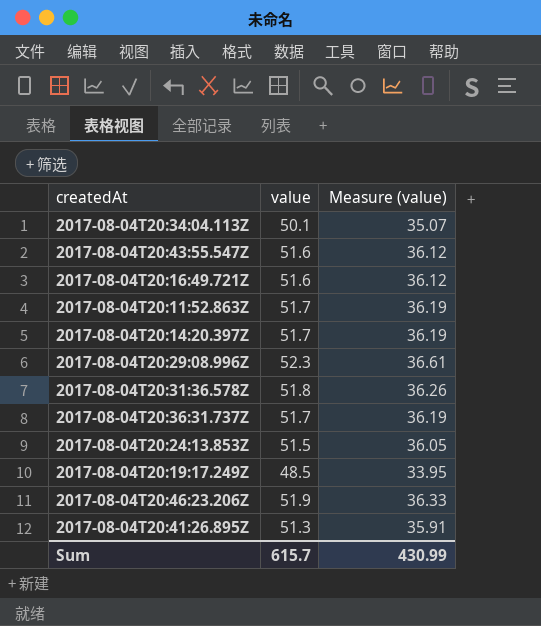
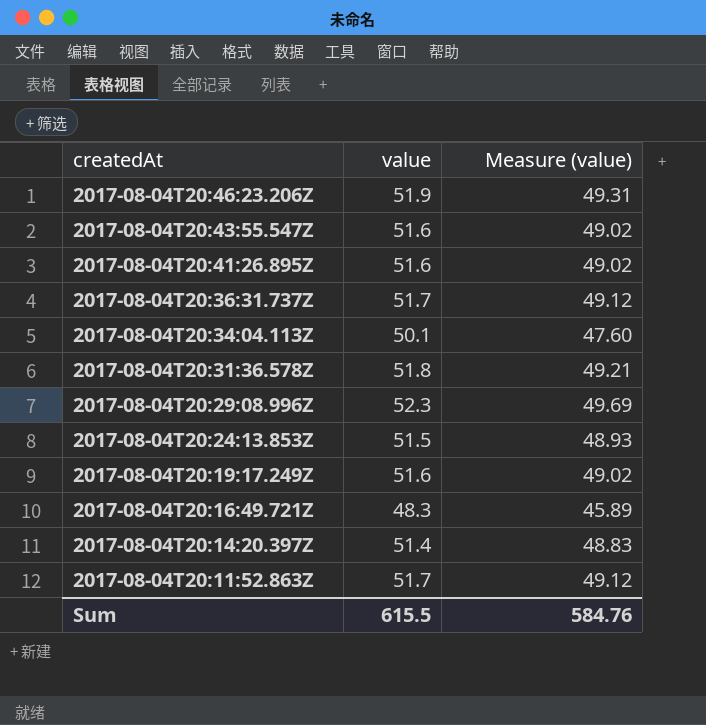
row order: none -> createdAt descending
column Measure (value) | formula: [value] * 0.7 -> [value] * 0.95
2017-08-04T20:41:26.895Z | value: 51.3 -> 51.6
2017-08-04T20:19:17.249Z | value: 48.5 -> 51.6
2017-08-04T20:16:49.721Z | value: 51.6 -> 48.3
2017-08-04T20:14:20.397Z | value: 51.7 -> 51.4
Sum | value: 615.7 -> 615.5
Sum | Measure (value): 430.99 -> 584.76

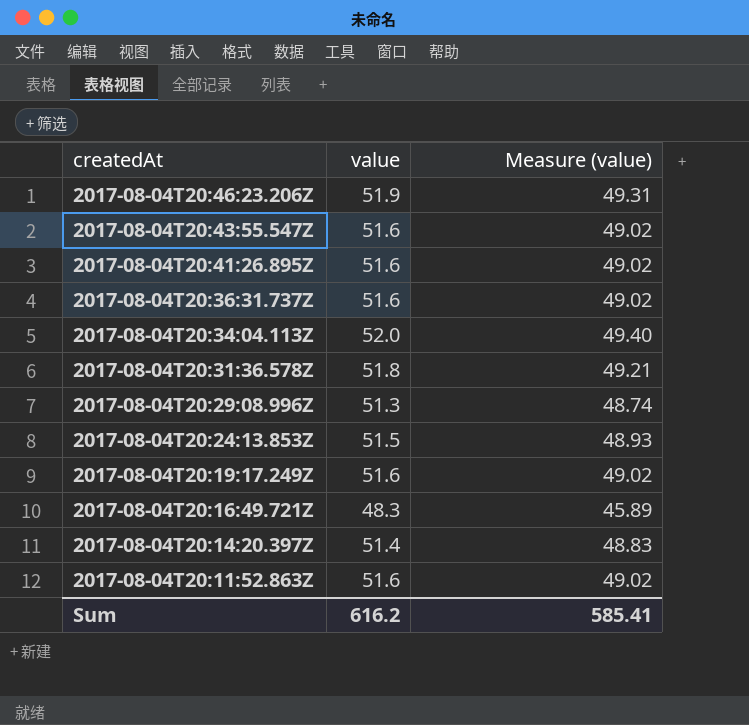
2017-08-04T20:36:31.737Z | value: 51.7 -> 51.6
2017-08-04T20:36:31.737Z | Measure (value): 49.12 -> 49.02
2017-08-04T20:34:04.113Z | value: 50.1 -> 52.0
2017-08-04T20:34:04.113Z | Measure (value): 47.60 -> 49.40
2017-08-04T20:29:08.996Z | value: 52.3 -> 51.3
2017-08-04T20:29:08.996Z | Measure (value): 49.69 -> 48.74
2017-08-04T20:11:52.863Z | value: 51.7 -> 51.6
2017-08-04T20:11:52.863Z | Measure (value): 49.12 -> 49.02
Sum | value: 615.5 -> 616.2
Sum | Measure (value): 584.76 -> 585.41

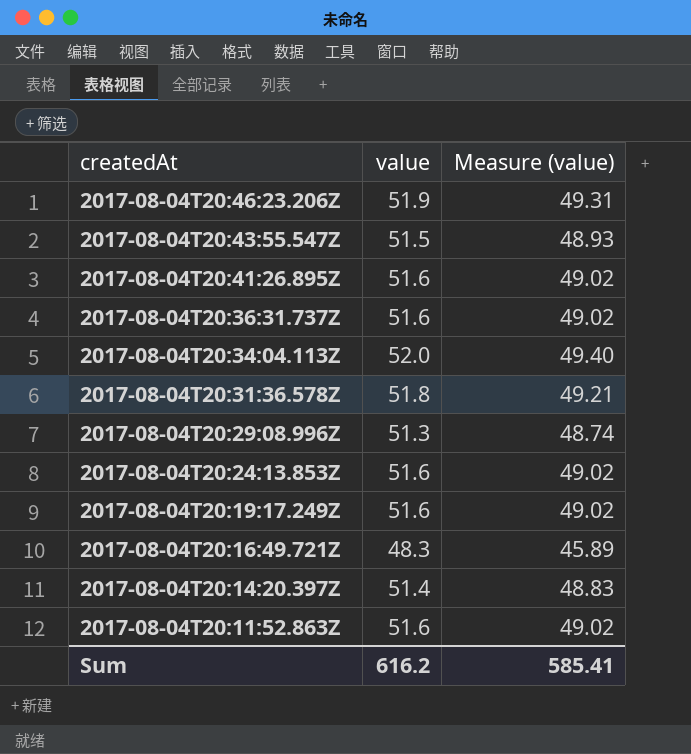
2017-08-04T20:43:55.547Z | value: 51.6 -> 51.5
2017-08-04T20:43:55.547Z | Measure (value): 49.02 -> 48.93
2017-08-04T20:24:13.853Z | value: 51.5 -> 51.6
2017-08-04T20:24:13.853Z | Measure (value): 48.93 -> 49.02

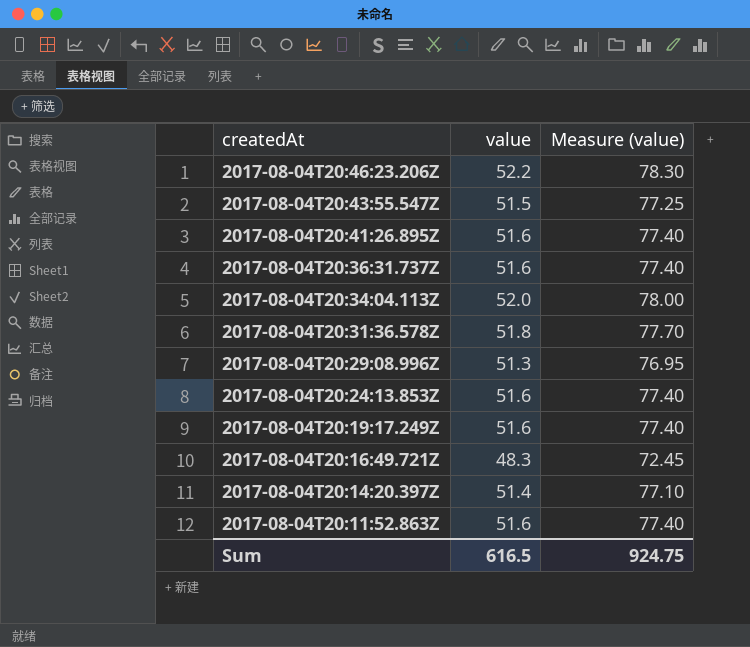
column Measure (value) | formula: [value] * 0.95 -> [value] * 1.5
2017-08-04T20:46:23.206Z | value: 51.9 -> 52.2
Sum | value: 616.2 -> 616.5
Sum | Measure (value): 585.41 -> 924.75

